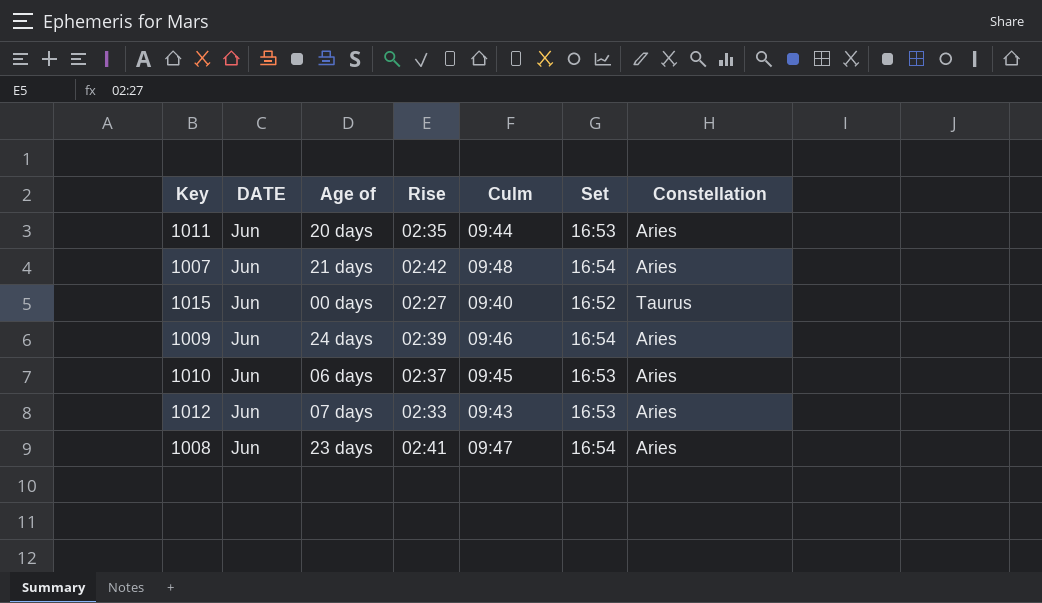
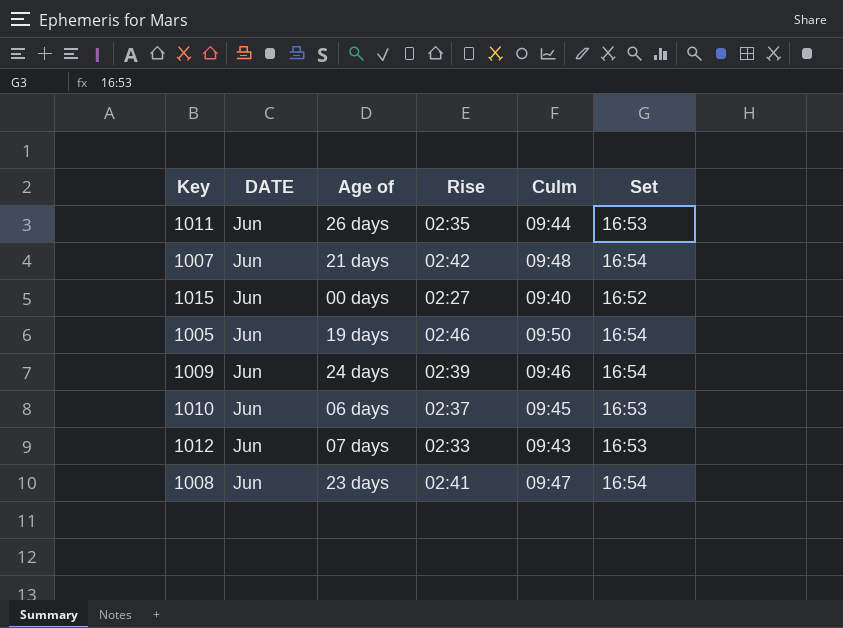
column Constellation | position: 7 -> none
1011 | Age of: 20 days -> 26 days
row 1005: none -> Jun | 19 days | 02:46 | 09:50 | 16:54

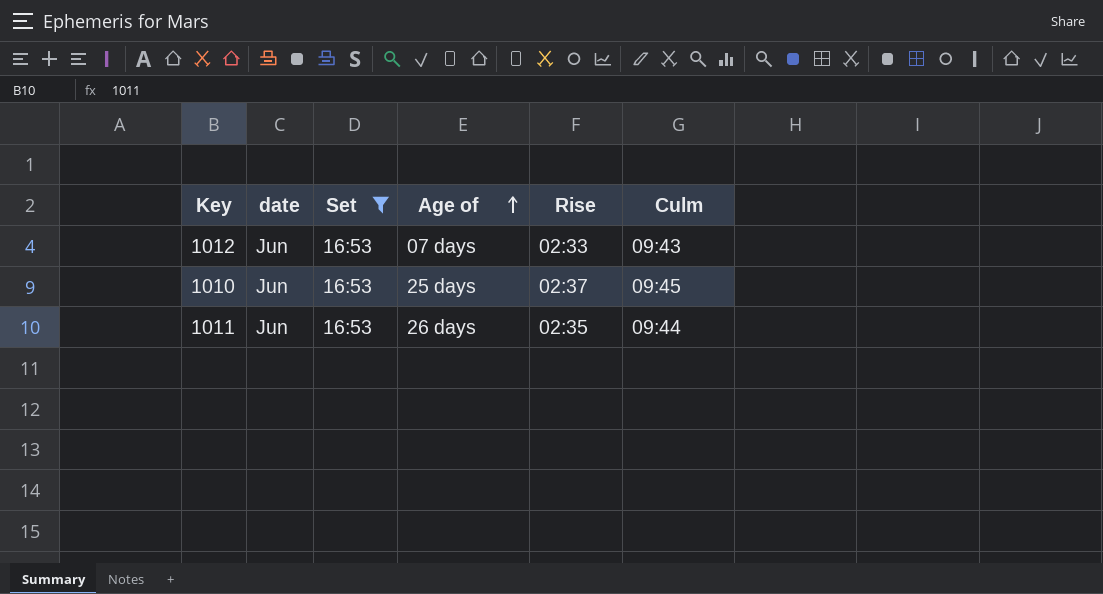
filter: none -> Set = 16:53
row order: none -> Age of ascending
column name: DATE -> date
column Set | position: 6 -> 3
1010 | Age of: 06 days -> 25 days

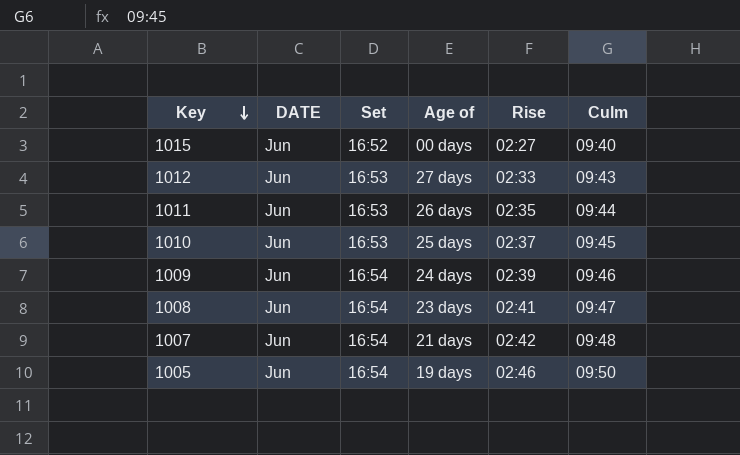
filter: Set = 16:53 -> none
row order: Age of ascending -> Key descending
column name: date -> DATE
1012 | Age of: 07 days -> 27 days

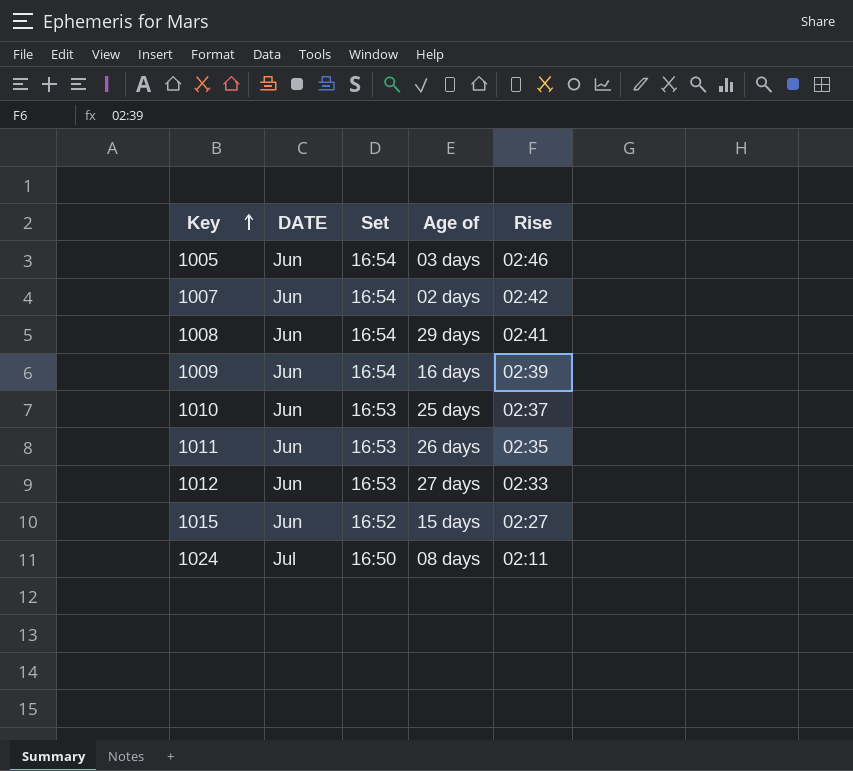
row order: Key descending -> Key ascending
column Culm | position: 6 -> none
1005 | Age of: 19 days -> 03 days
1007 | Age of: 21 days -> 02 days
1008 | Age of: 23 days -> 29 days
1009 | Age of: 24 days -> 16 days
1015 | Age of: 00 days -> 15 days
row 1024: none -> Jul | 16:50 | 08 days | 02:11

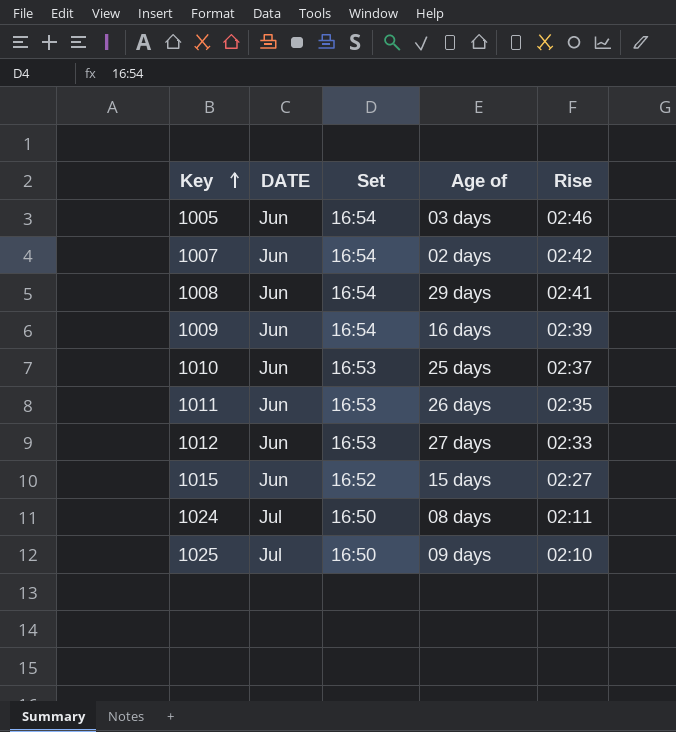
row 1025: none -> Jul | 16:50 | 09 days | 02:10

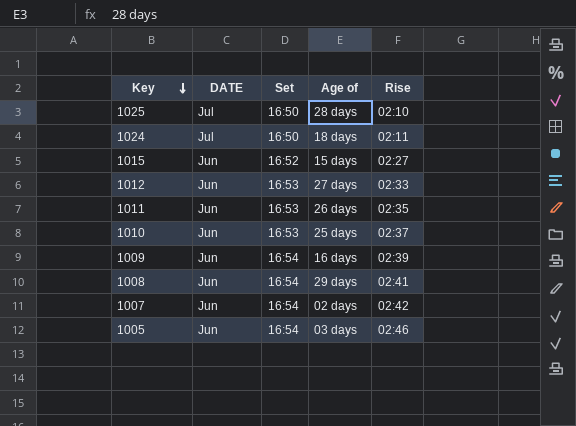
row order: Key ascending -> Key descending
1025 | Age of: 09 days -> 28 days
1024 | Age of: 08 days -> 18 days

